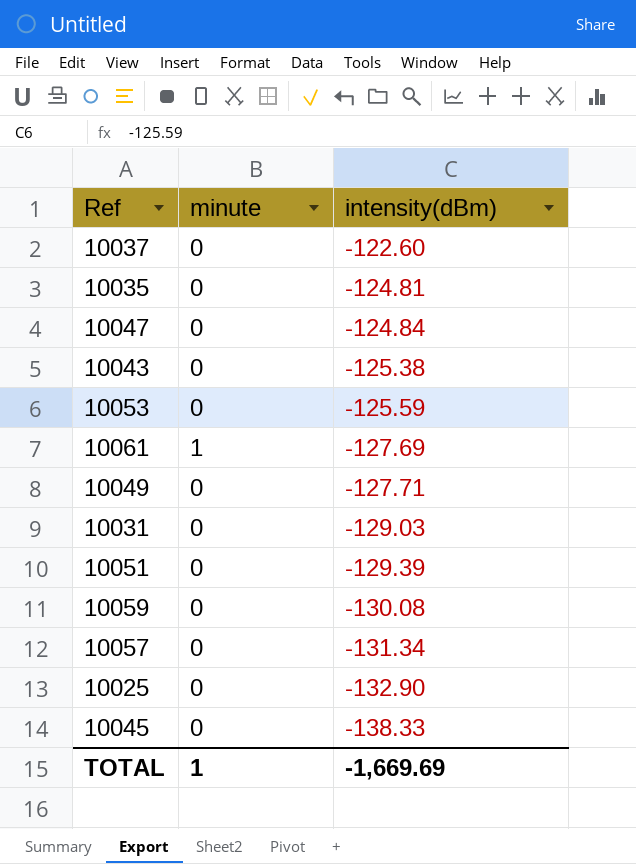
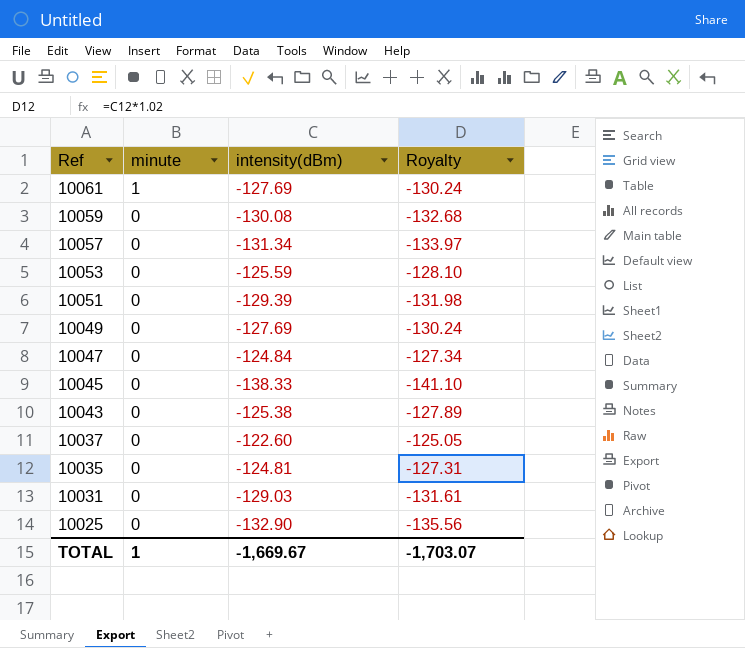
row order: intensity(dBm) descending -> Ref descending
column Royalty | formula: none -> [intensity(dBm)] * 1.02
10049 | intensity(dBm): -127.71 -> -127.69
TOTAL | intensity(dBm): -1,669.69 -> -1,669.67

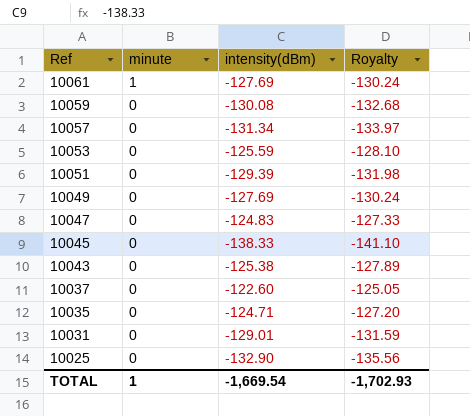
10047 | intensity(dBm): -124.84 -> -124.83
10047 | Royalty: -127.34 -> -127.33
10035 | intensity(dBm): -124.81 -> -124.71
10035 | Royalty: -127.31 -> -127.20
10031 | intensity(dBm): -129.03 -> -129.01
10031 | Royalty: -131.61 -> -131.59
TOTAL | intensity(dBm): -1,669.67 -> -1,669.54
TOTAL | Royalty: -1,703.07 -> -1,702.93

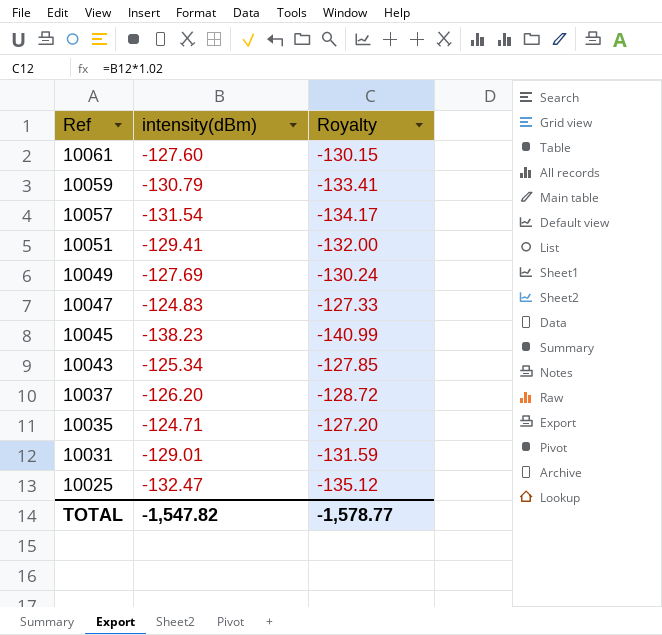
column minute | position: 2 -> none
row 10053: 0 | -125.59 | -128.10 -> none
10061 | intensity(dBm): -127.69 -> -127.60
10061 | Royalty: -130.24 -> -130.15
10059 | intensity(dBm): -130.08 -> -130.79
10059 | Royalty: -132.68 -> -133.41
10057 | intensity(dBm): -131.34 -> -131.54
10057 | Royalty: -133.97 -> -134.17
10051 | intensity(dBm): -129.39 -> -129.41
10051 | Royalty: -131.98 -> -132.00
10045 | intensity(dBm): -138.33 -> -138.23
10045 | Royalty: -141.10 -> -140.99
10043 | intensity(dBm): -125.38 -> -125.34
10043 | Royalty: -127.89 -> -127.85
10037 | intensity(dBm): -122.60 -> -126.20
10037 | Royalty: -125.05 -> -128.72
10025 | intensity(dBm): -132.90 -> -132.47
10025 | Royalty: -135.56 -> -135.12
TOTAL | intensity(dBm): -1,669.54 -> -1,547.82
TOTAL | Royalty: -1,702.93 -> -1,578.77

